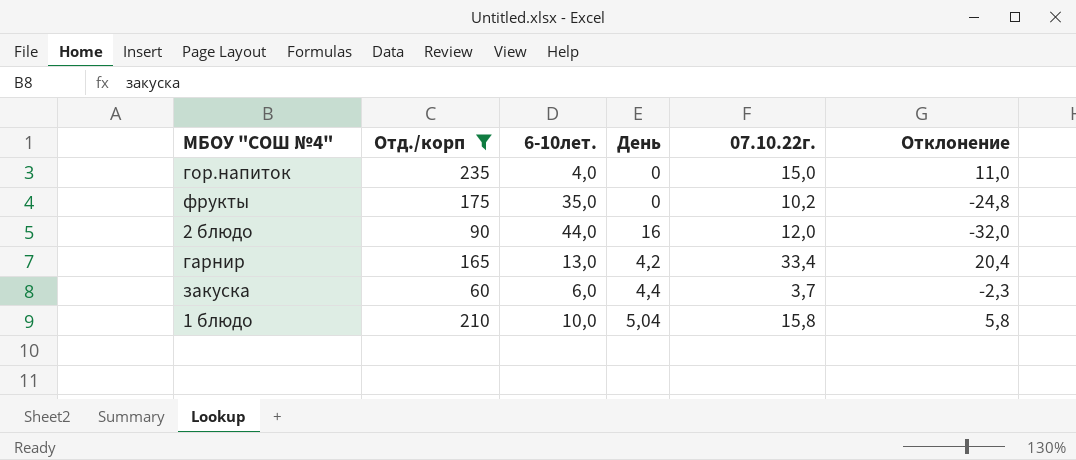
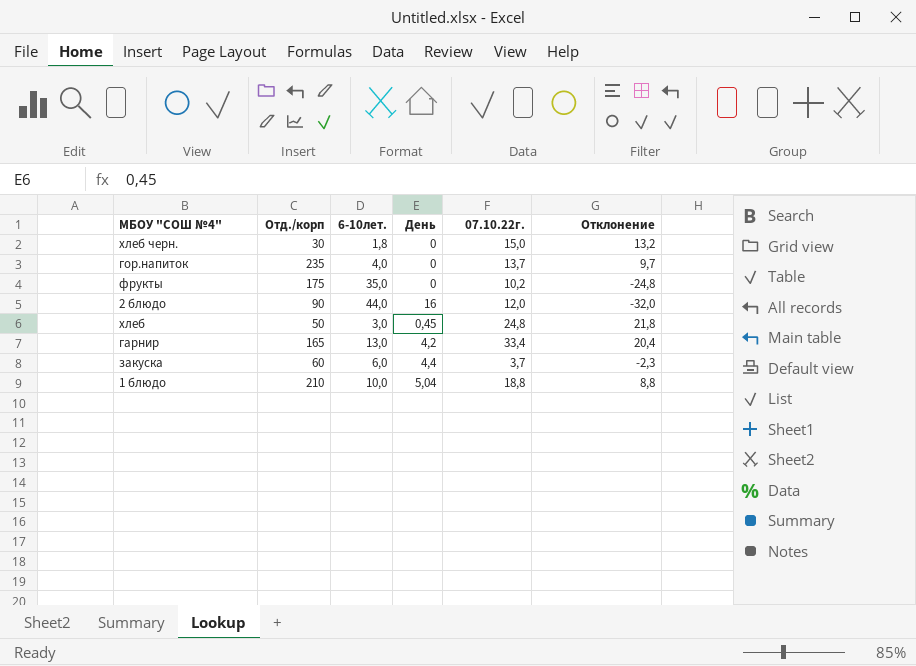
filter: Отд./корп >= 60 -> none
гор.напиток | 07.10.22г.: 15,0 -> 13,7
гор.напиток | Отклонение: 11,0 -> 9,7
1 блюдо | 07.10.22г.: 15,8 -> 18,8
1 блюдо | Отклонение: 5,8 -> 8,8

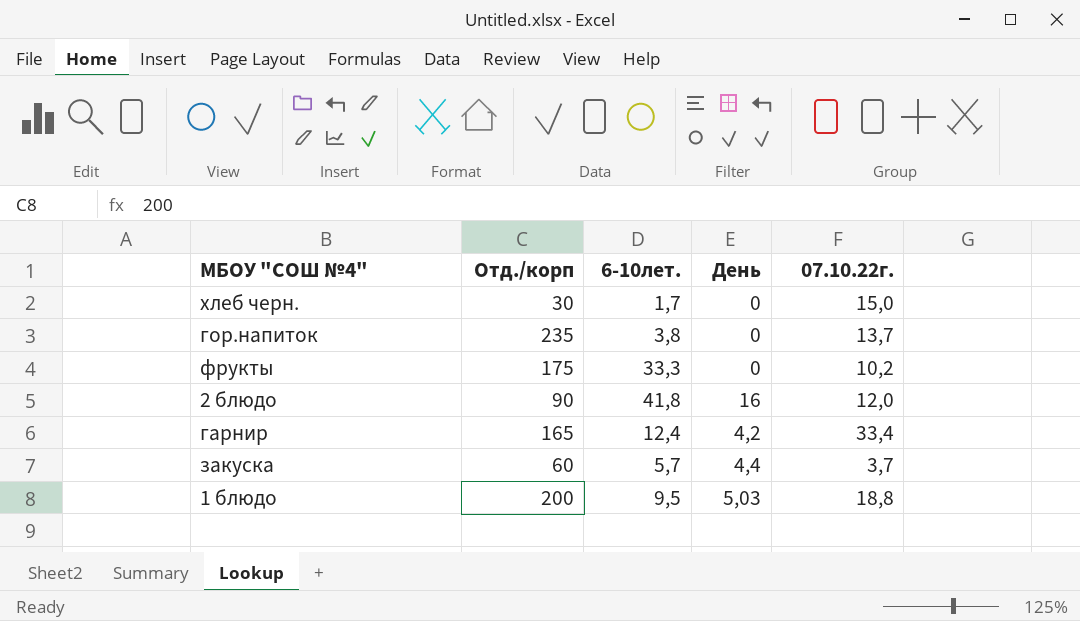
column Отклонение | formula: [07.10.22г.] - [6-10лет.] -> none
row хлеб: 50 | 3,0 | 0,45 | 24,8 | 21,8 -> none
хлеб черн. | 6-10лет.: 1,8 -> 1,7
гор.напиток | 6-10лет.: 4,0 -> 3,8
фрукты | 6-10лет.: 35,0 -> 33,3
2 блюдо | 6-10лет.: 44,0 -> 41,8
гарнир | 6-10лет.: 13,0 -> 12,4
закуска | 6-10лет.: 6,0 -> 5,7
1 блюдо | Отд./корп: 210 -> 200
1 блюдо | 6-10лет.: 10,0 -> 9,5
1 блюдо | День: 5,04 -> 5,03

